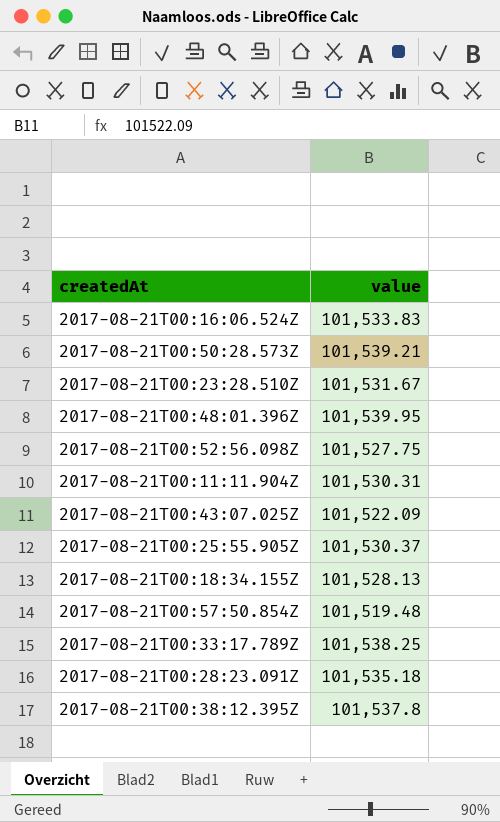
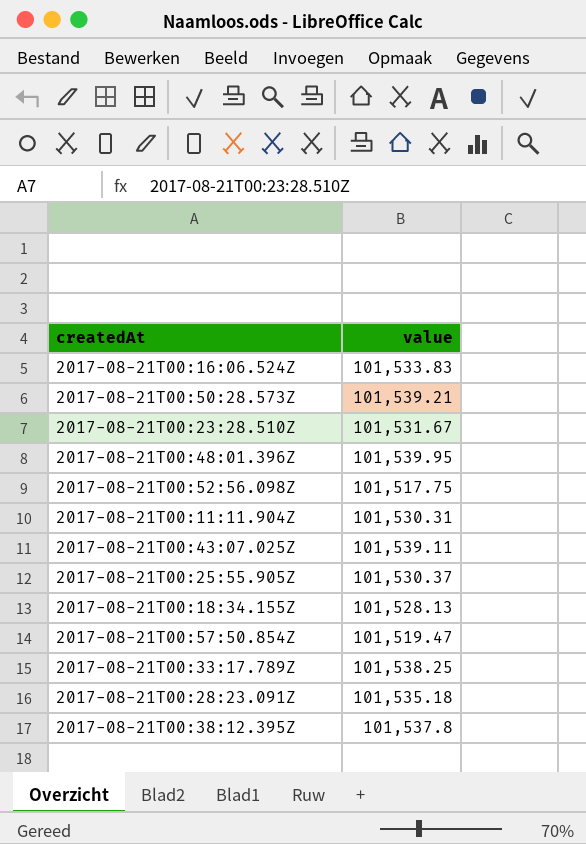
2017-08-21T00:52:56.098Z | value: 101,527.75 -> 101,517.75
2017-08-21T00:43:07.025Z | value: 101,522.09 -> 101,539.11
2017-08-21T00:57:50.854Z | value: 101,519.48 -> 101,519.47

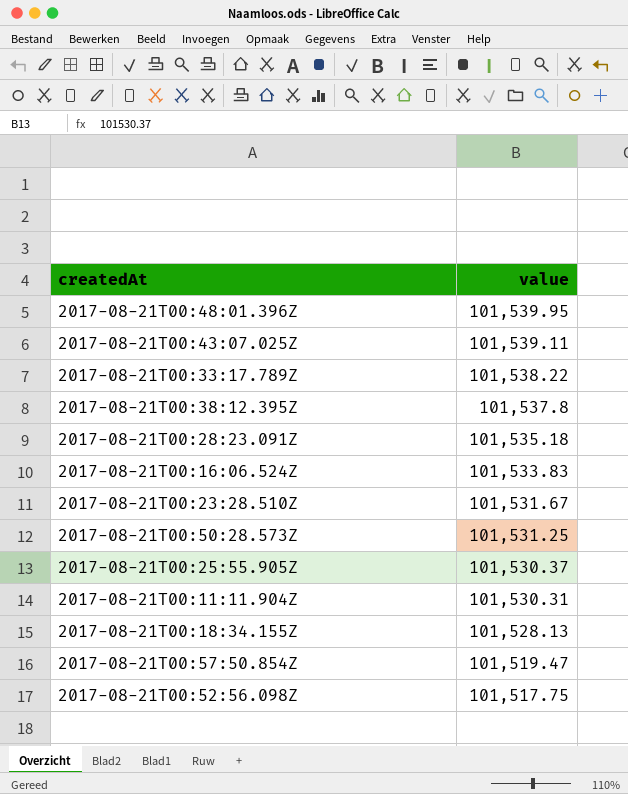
row order: none -> value descending
2017-08-21T00:33:17.789Z | value: 101,538.25 -> 101,538.22
2017-08-21T00:50:28.573Z | value: 101,539.21 -> 101,531.25

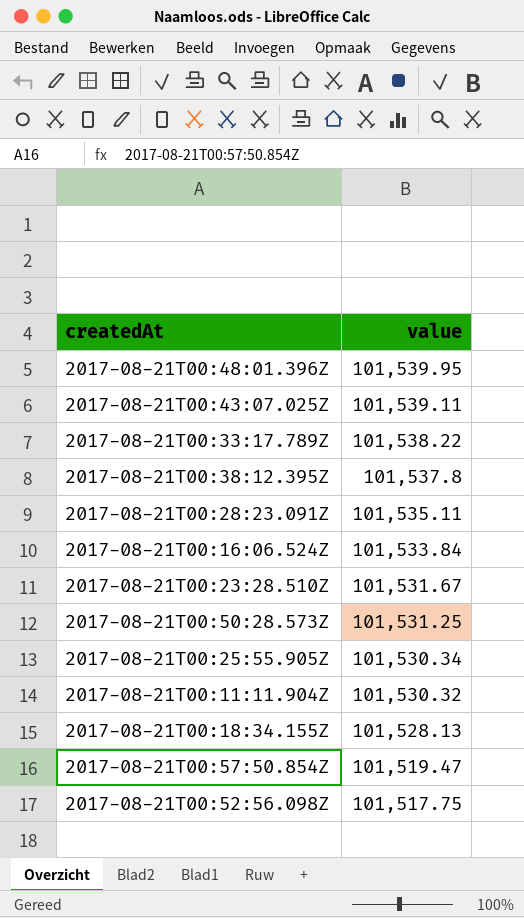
2017-08-21T00:28:23.091Z | value: 101,535.18 -> 101,535.11
2017-08-21T00:16:06.524Z | value: 101,533.83 -> 101,533.84
2017-08-21T00:25:55.905Z | value: 101,530.37 -> 101,530.34
2017-08-21T00:11:11.904Z | value: 101,530.31 -> 101,530.32

